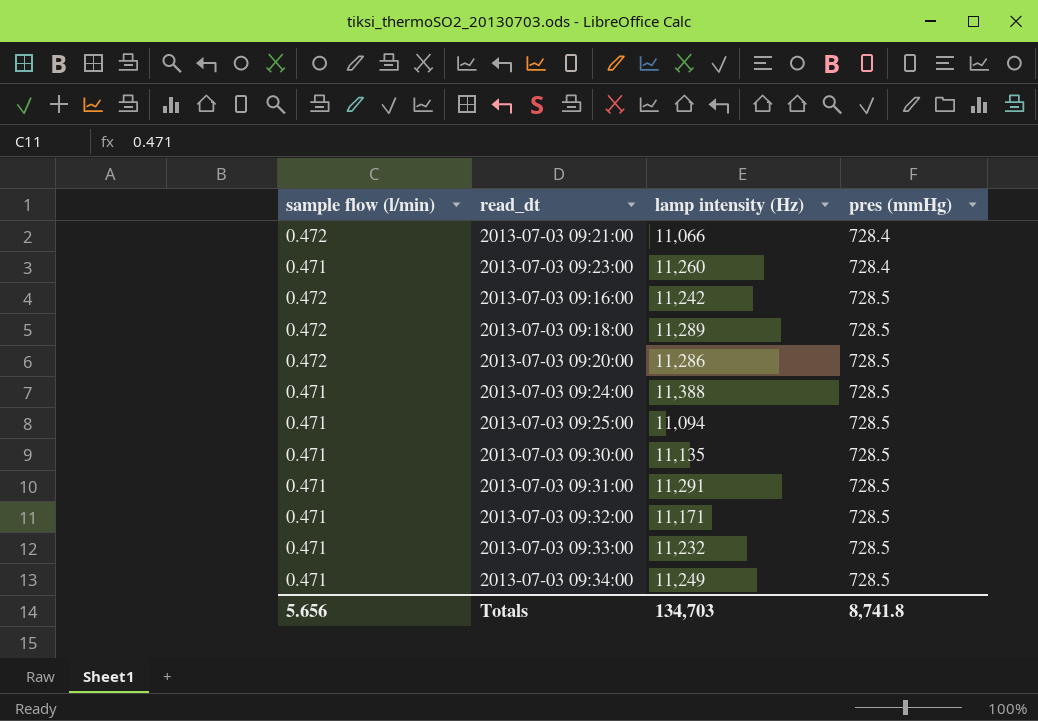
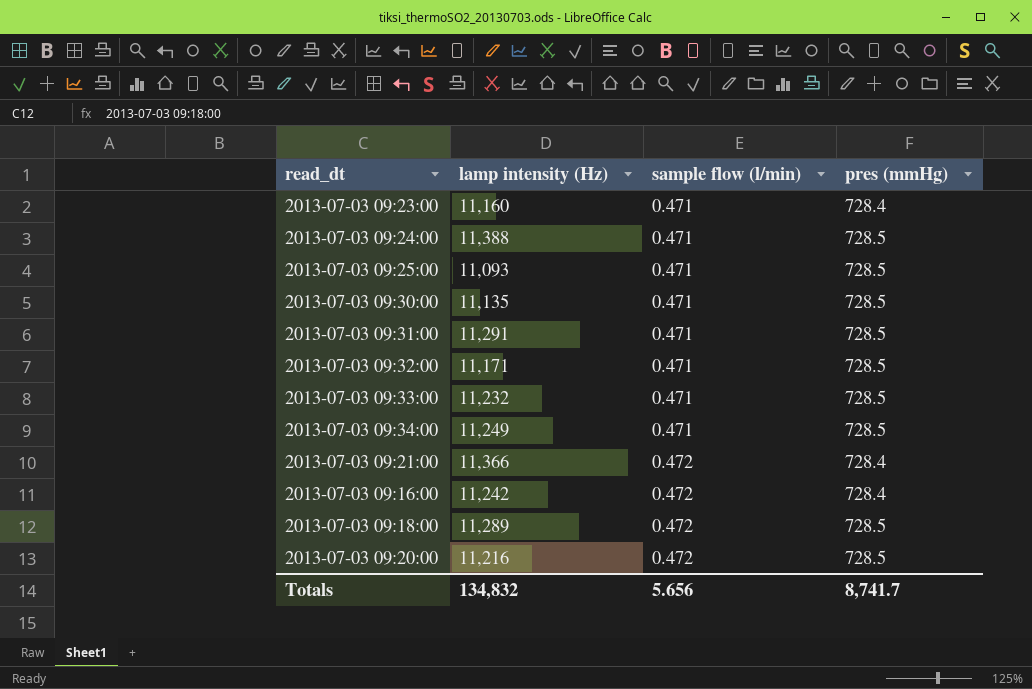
row order: pres (mmHg) ascending -> sample flow (l/min) ascending
column sample flow (l/min) | position: 1 -> 3
2013-07-03 09:23:00 | lamp intensity (Hz): 11,260 -> 11,160
2013-07-03 09:25:00 | lamp intensity (Hz): 11,094 -> 11,093
2013-07-03 09:21:00 | lamp intensity (Hz): 11,066 -> 11,366
2013-07-03 09:16:00 | pres (mmHg): 728.5 -> 728.4
2013-07-03 09:20:00 | lamp intensity (Hz): 11,286 -> 11,216
Totals | lamp intensity (Hz): 134,703 -> 134,832
Totals | pres (mmHg): 8,741.8 -> 8,741.7

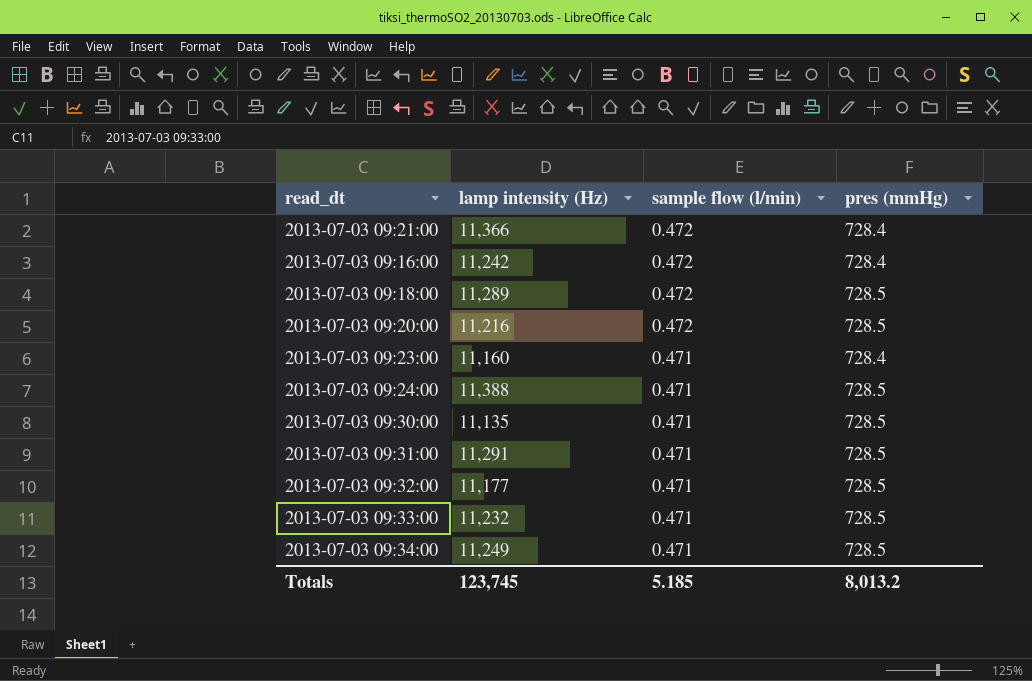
row order: sample flow (l/min) ascending -> sample flow (l/min) descending
row 2013-07-03 09:25:00: 11,093 | 0.471 | 728.5 -> none
2013-07-03 09:32:00 | lamp intensity (Hz): 11,171 -> 11,177
Totals | lamp intensity (Hz): 134,832 -> 123,745
Totals | sample flow (l/min): 5.656 -> 5.185
Totals | pres (mmHg): 8,741.7 -> 8,013.2

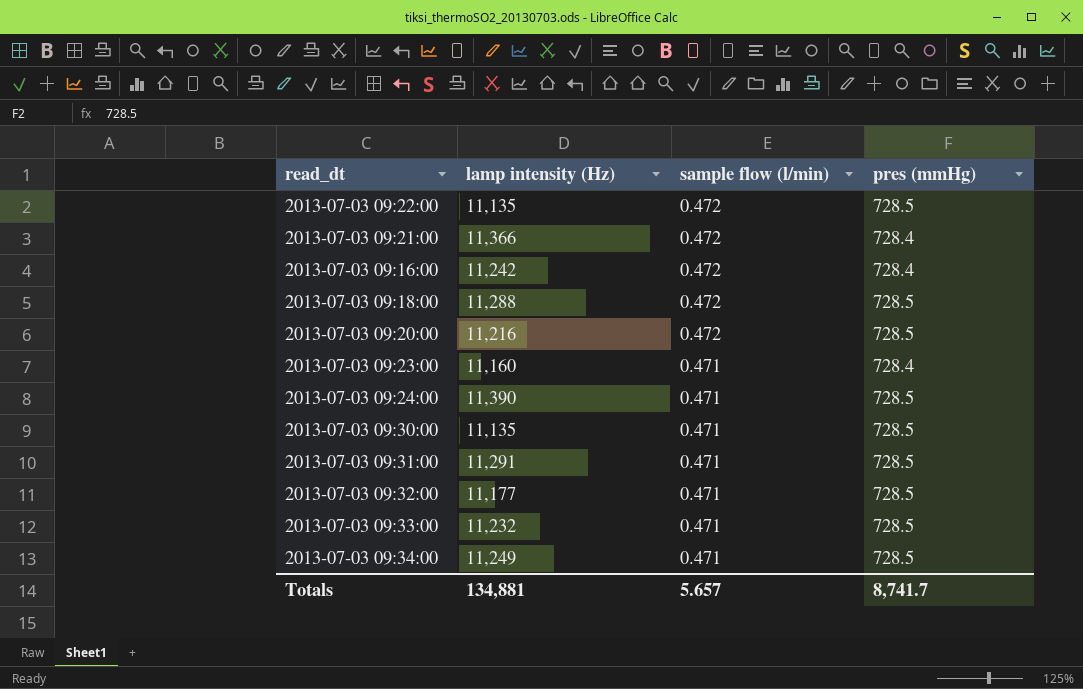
row 2013-07-03 09:22:00: none -> 11,135 | 0.472 | 728.5
2013-07-03 09:18:00 | lamp intensity (Hz): 11,289 -> 11,288
2013-07-03 09:24:00 | lamp intensity (Hz): 11,388 -> 11,390
Totals | lamp intensity (Hz): 123,745 -> 134,881
Totals | sample flow (l/min): 5.185 -> 5.657
Totals | pres (mmHg): 8,013.2 -> 8,741.7

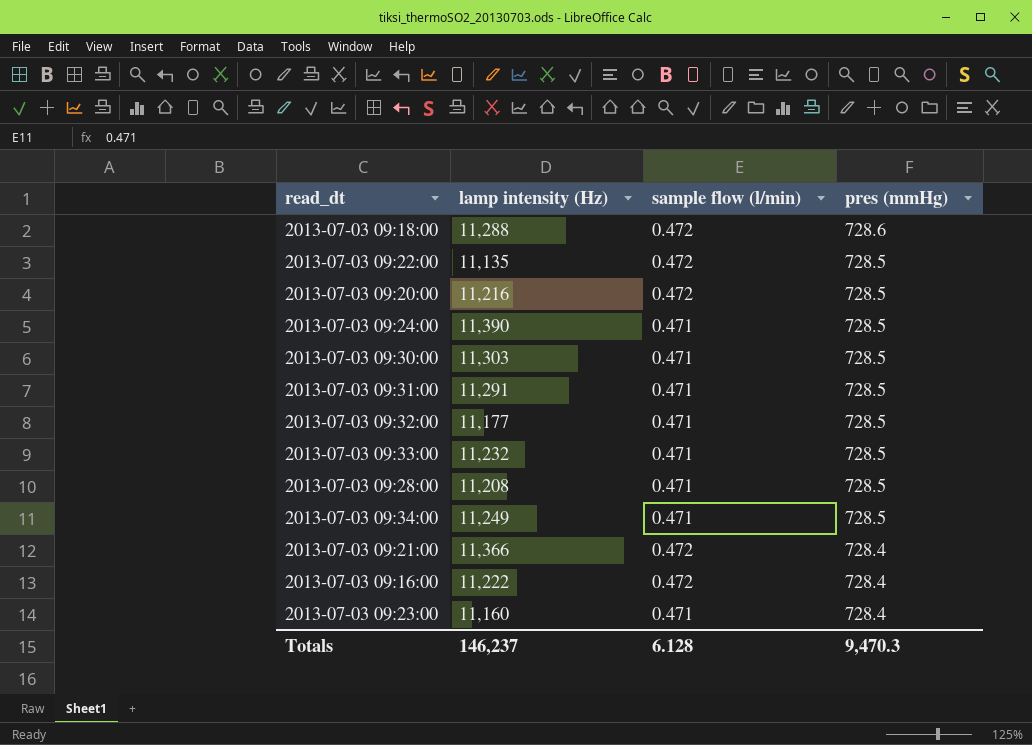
row order: sample flow (l/min) descending -> pres (mmHg) descending
2013-07-03 09:18:00 | pres (mmHg): 728.5 -> 728.6
2013-07-03 09:30:00 | lamp intensity (Hz): 11,135 -> 11,303
row 2013-07-03 09:28:00: none -> 11,208 | 0.471 | 728.5
2013-07-03 09:16:00 | lamp intensity (Hz): 11,242 -> 11,222
Totals | lamp intensity (Hz): 134,881 -> 146,237
Totals | sample flow (l/min): 5.657 -> 6.128
Totals | pres (mmHg): 8,741.7 -> 9,470.3

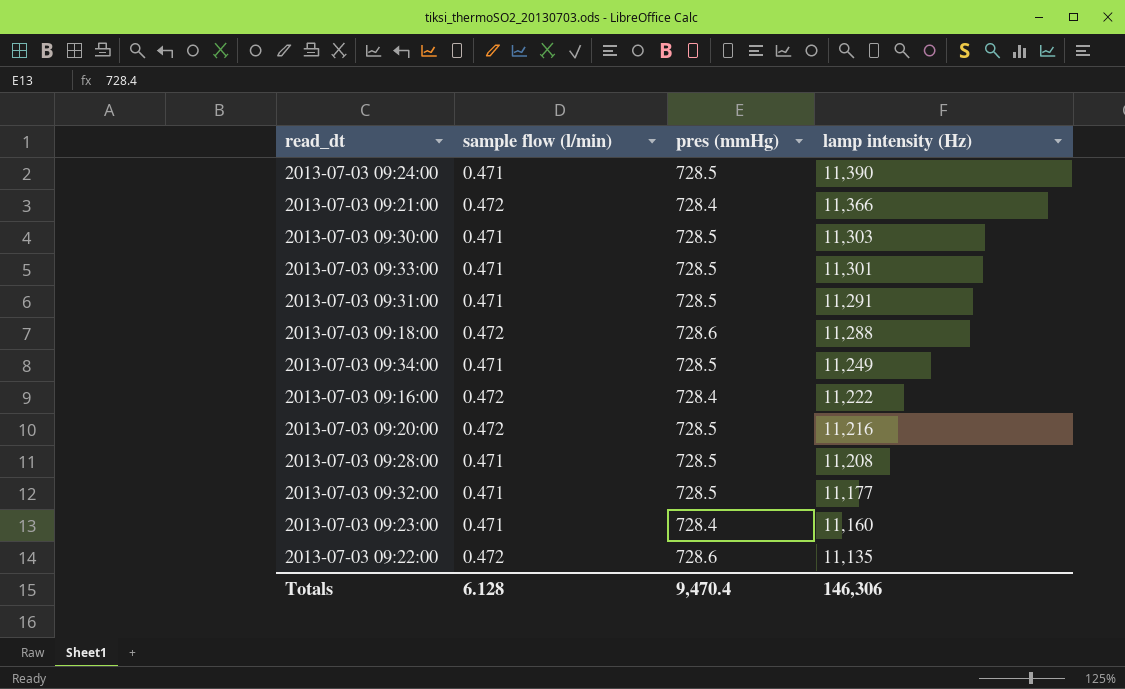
row order: pres (mmHg) descending -> lamp intensity (Hz) descending
column lamp intensity (Hz) | position: 2 -> 4
2013-07-03 09:33:00 | lamp intensity (Hz): 11,232 -> 11,301
2013-07-03 09:22:00 | pres (mmHg): 728.5 -> 728.6
Totals | pres (mmHg): 9,470.3 -> 9,470.4
Totals | lamp intensity (Hz): 146,237 -> 146,306

